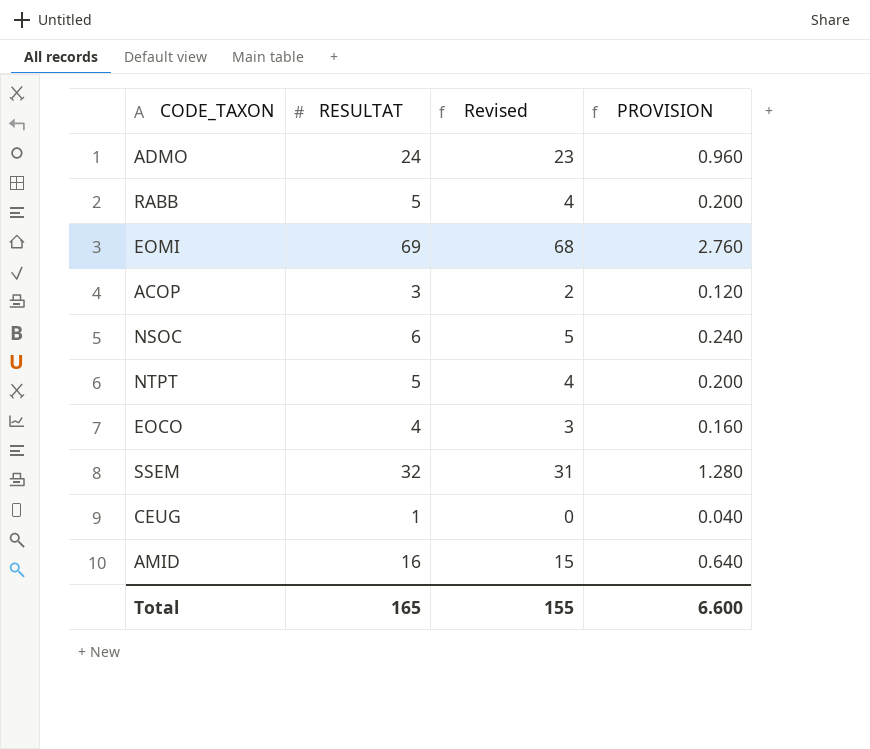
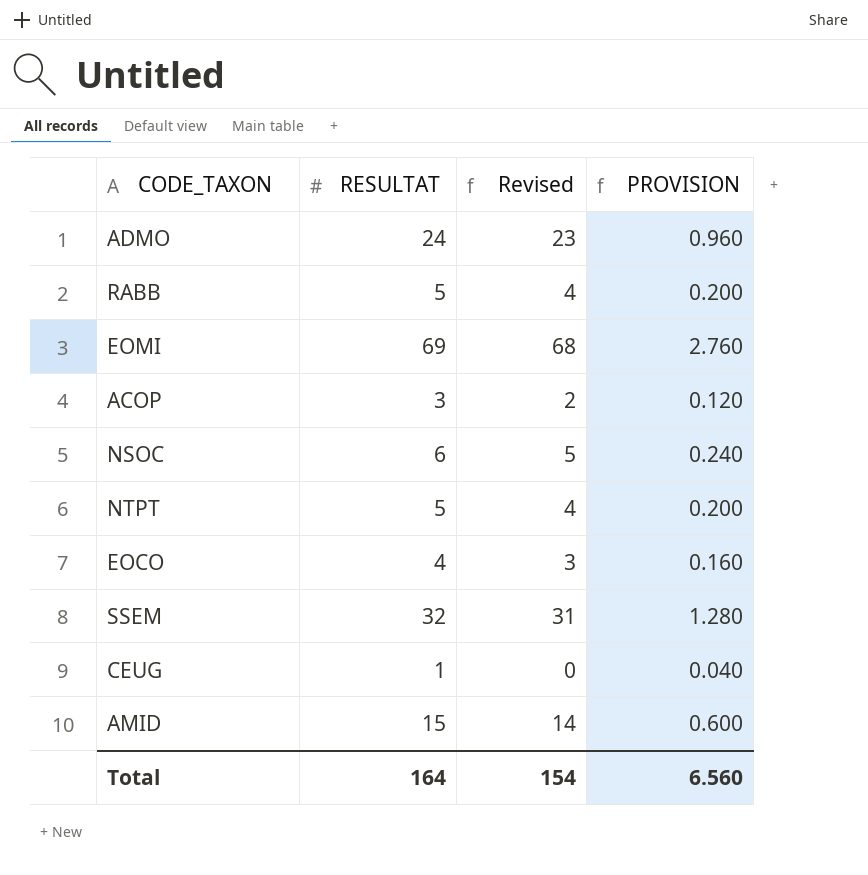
AMID | RESULTAT: 16 -> 15
AMID | Revised: 15 -> 14
AMID | PROVISION: 0.640 -> 0.600
Total | RESULTAT: 165 -> 164
Total | Revised: 155 -> 154
Total | PROVISION: 6.600 -> 6.560

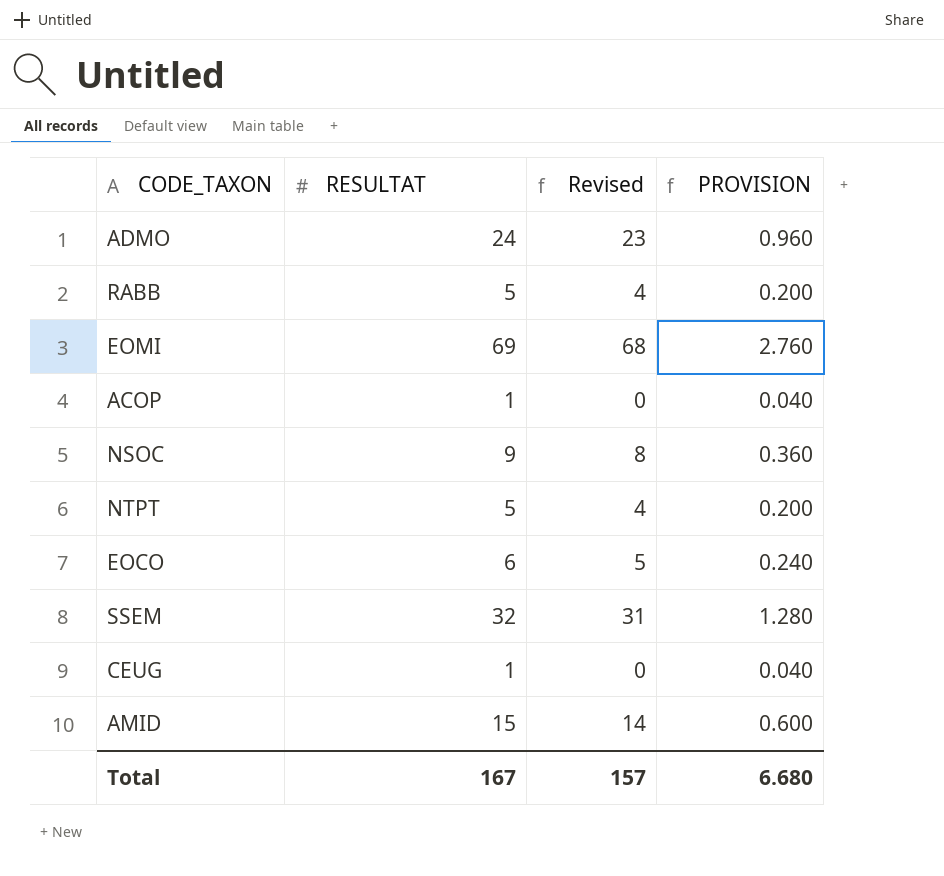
ACOP | RESULTAT: 3 -> 1
ACOP | Revised: 2 -> 0
ACOP | PROVISION: 0.120 -> 0.040
NSOC | RESULTAT: 6 -> 9
NSOC | Revised: 5 -> 8
NSOC | PROVISION: 0.240 -> 0.360
EOCO | RESULTAT: 4 -> 6
EOCO | Revised: 3 -> 5
EOCO | PROVISION: 0.160 -> 0.240
Total | RESULTAT: 164 -> 167
Total | Revised: 154 -> 157
Total | PROVISION: 6.560 -> 6.680

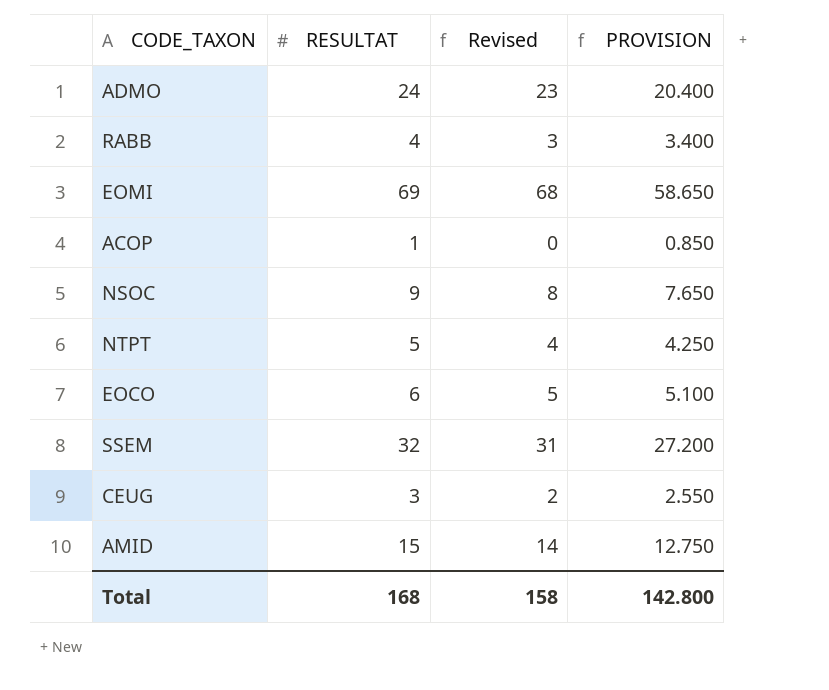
column PROVISION | formula: [RESULTAT] * 0.04 -> [RESULTAT] * 0.85
RABB | RESULTAT: 5 -> 4
RABB | Revised: 4 -> 3
CEUG | RESULTAT: 1 -> 3
CEUG | Revised: 0 -> 2
Total | RESULTAT: 167 -> 168
Total | Revised: 157 -> 158
Total | PROVISION: 6.680 -> 142.800

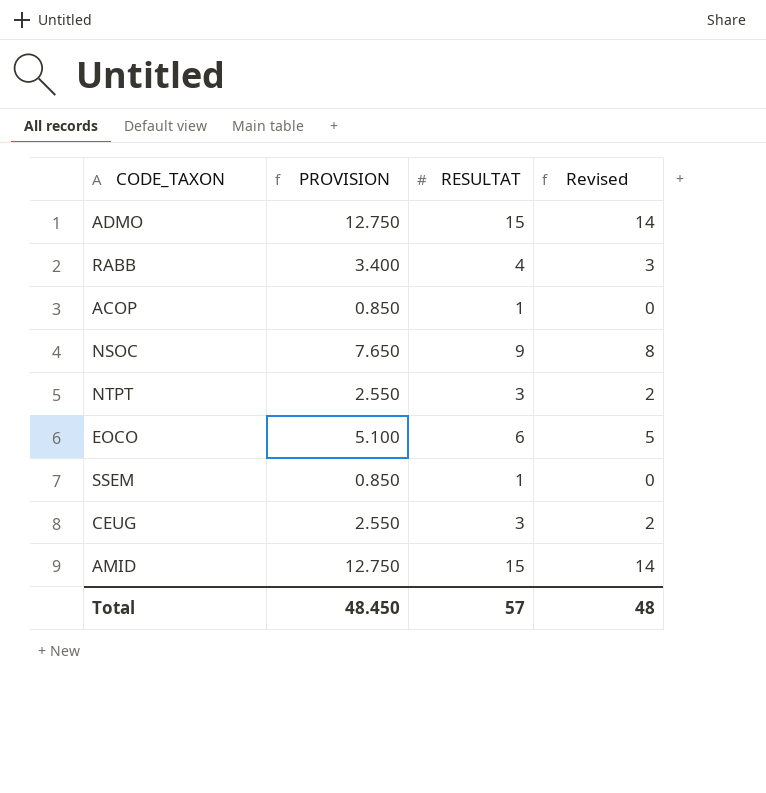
column PROVISION | position: 4 -> 2
row EOMI: 69 | 68 | 58.650 -> none
ADMO | PROVISION: 20.400 -> 12.750
ADMO | RESULTAT: 24 -> 15
ADMO | Revised: 23 -> 14
NTPT | PROVISION: 4.250 -> 2.550
NTPT | RESULTAT: 5 -> 3
NTPT | Revised: 4 -> 2
SSEM | PROVISION: 27.200 -> 0.850
SSEM | RESULTAT: 32 -> 1
SSEM | Revised: 31 -> 0
Total | PROVISION: 142.800 -> 48.450
Total | RESULTAT: 168 -> 57
Total | Revised: 158 -> 48

